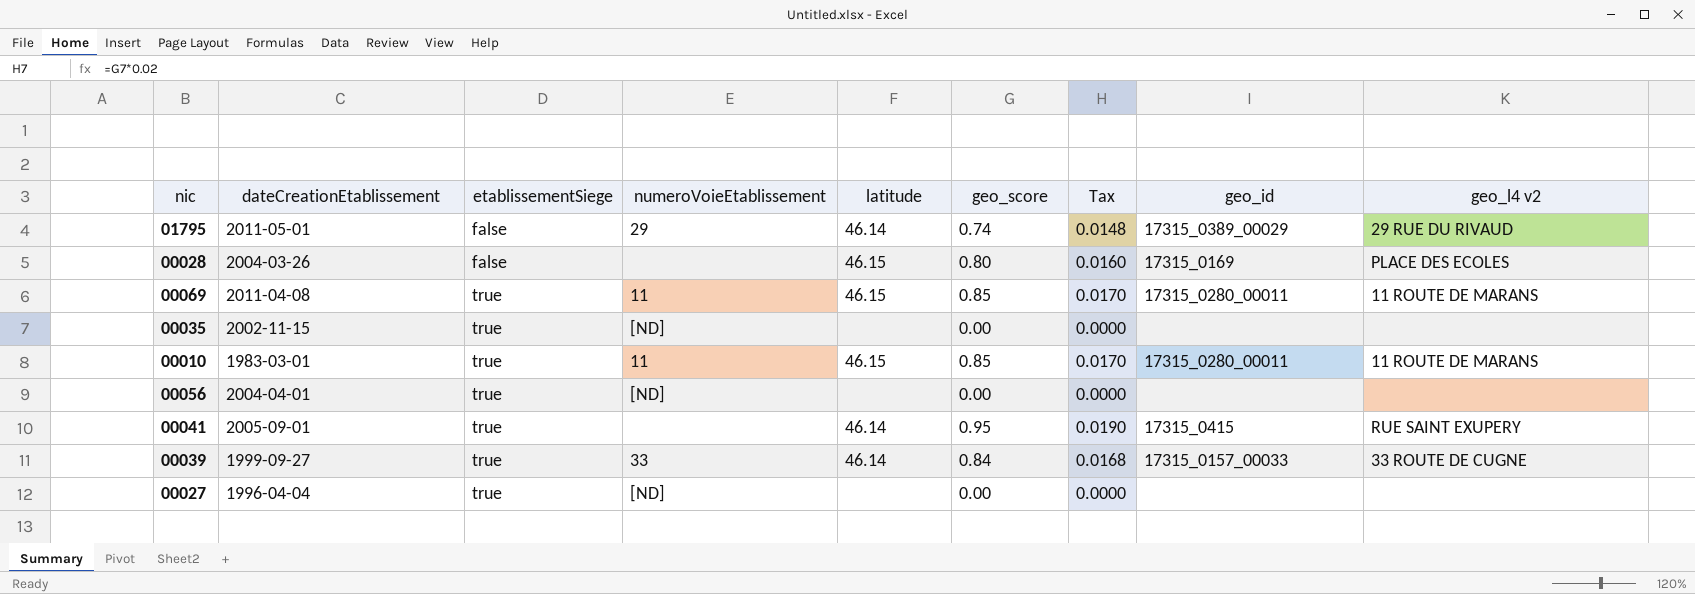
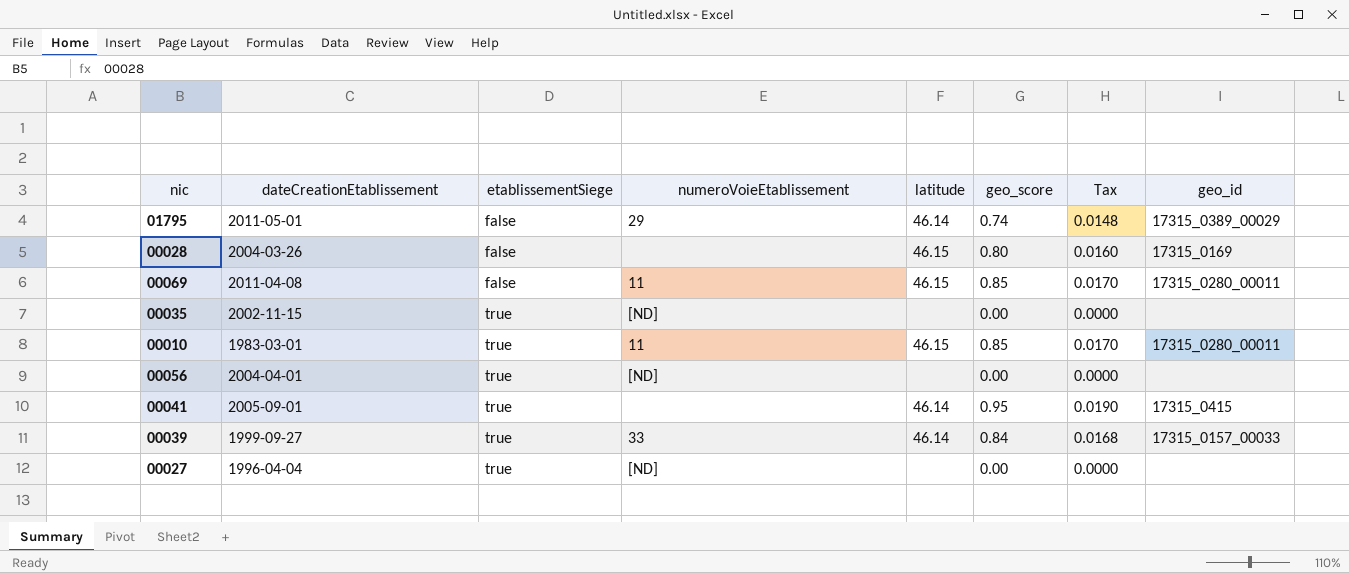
column geo_l4 v2 | position: 9 -> none
00069 | etablissementSiege: true -> false

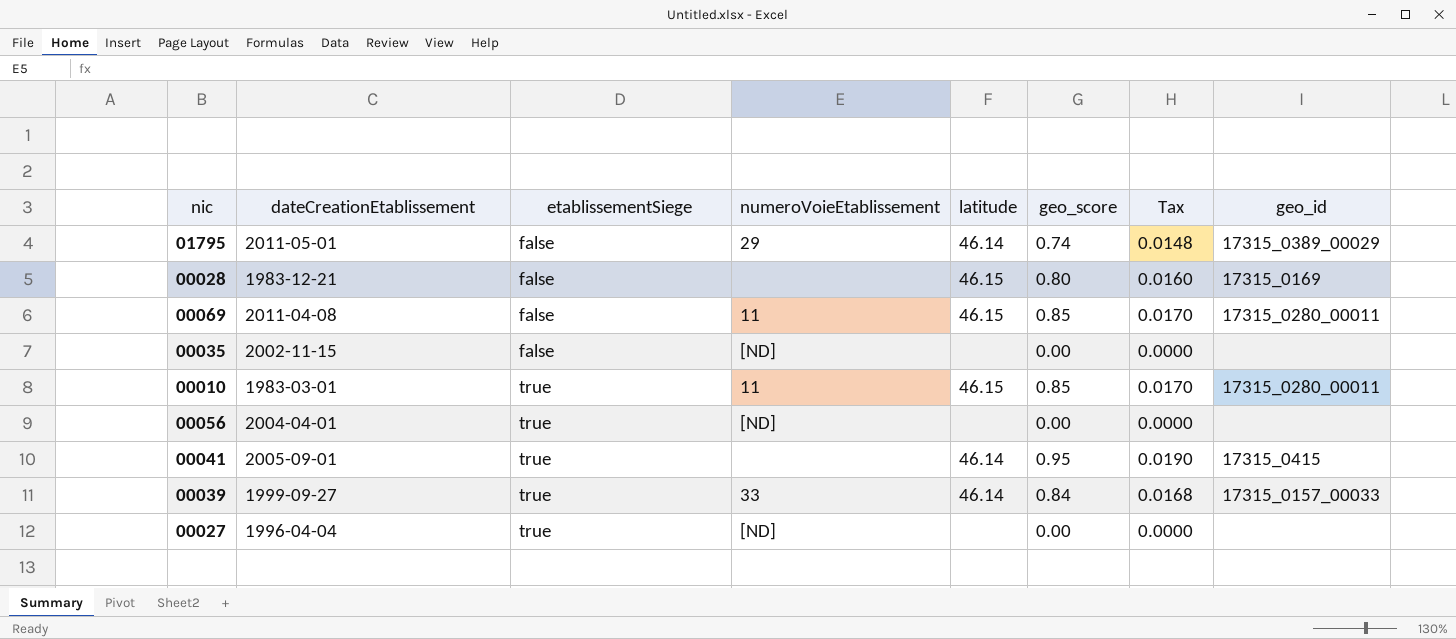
00028 | dateCreationEtablissement: 2004-03-26 -> 1983-12-21
00035 | etablissementSiege: true -> false

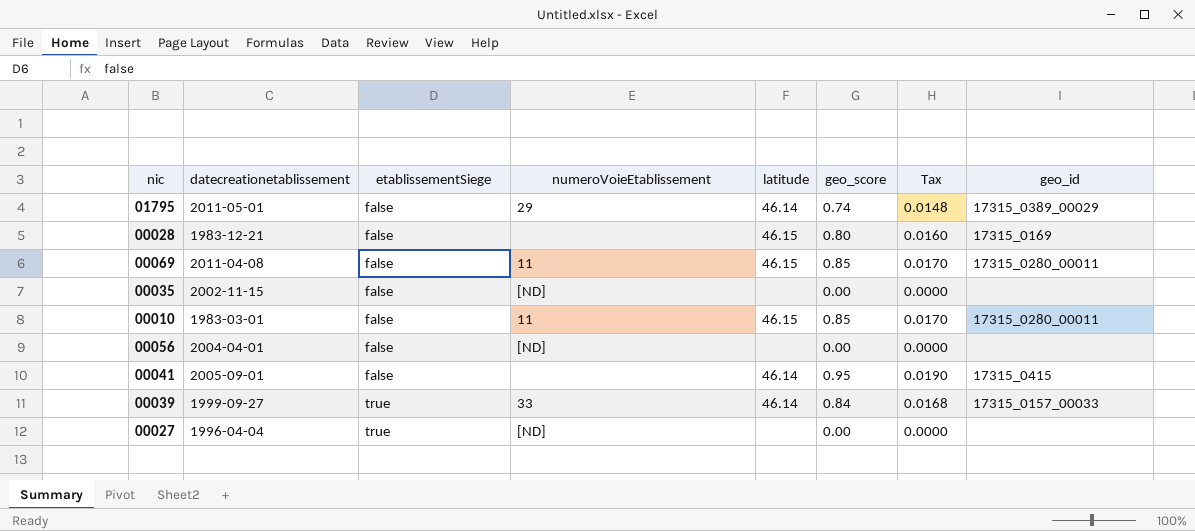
column name: dateCreationEtablissement -> datecreationetablissement
00010 | etablissementSiege: true -> false
00056 | etablissementSiege: true -> false
00041 | etablissementSiege: true -> false

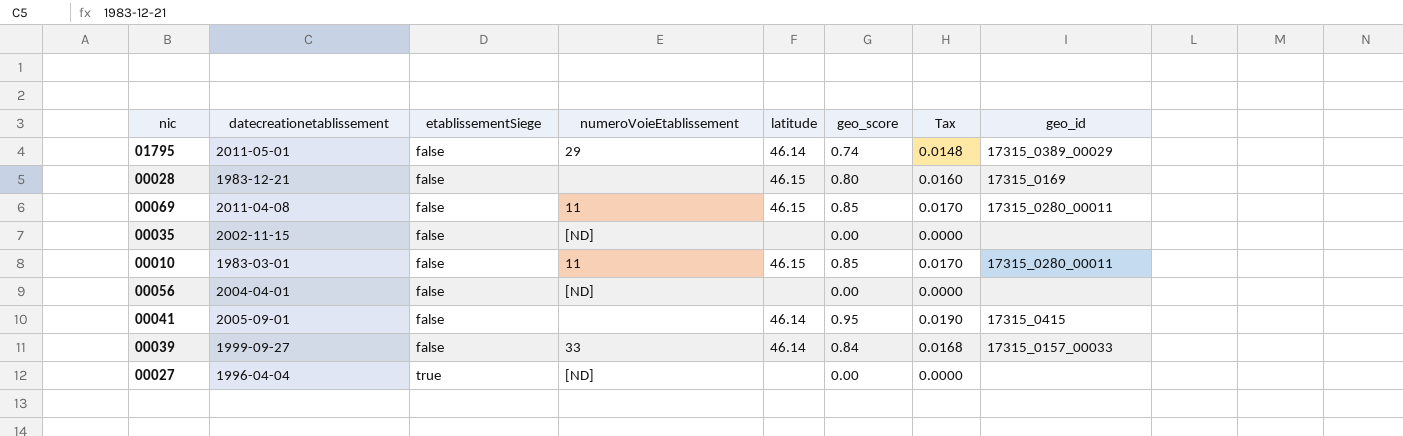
00039 | etablissementSiege: true -> false

